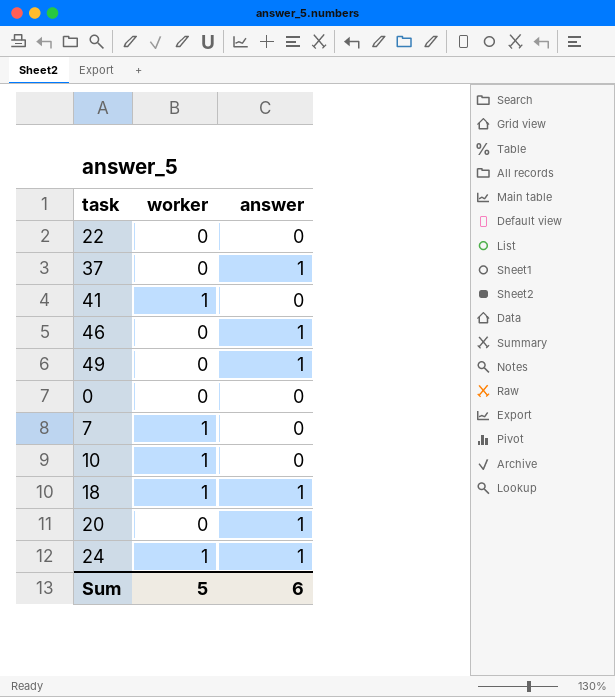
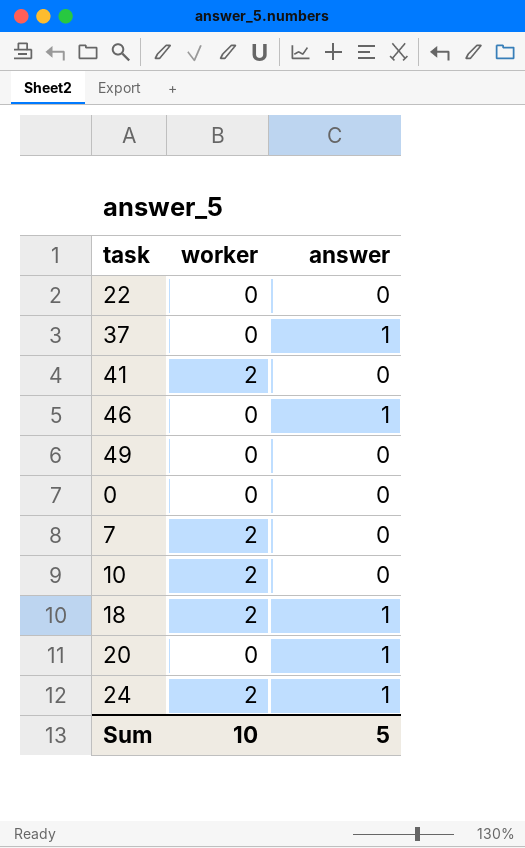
41 | worker: 1 -> 2
49 | answer: 1 -> 0
7 | worker: 1 -> 2
10 | worker: 1 -> 2
18 | worker: 1 -> 2
24 | worker: 1 -> 2
Sum | worker: 5 -> 10
Sum | answer: 6 -> 5

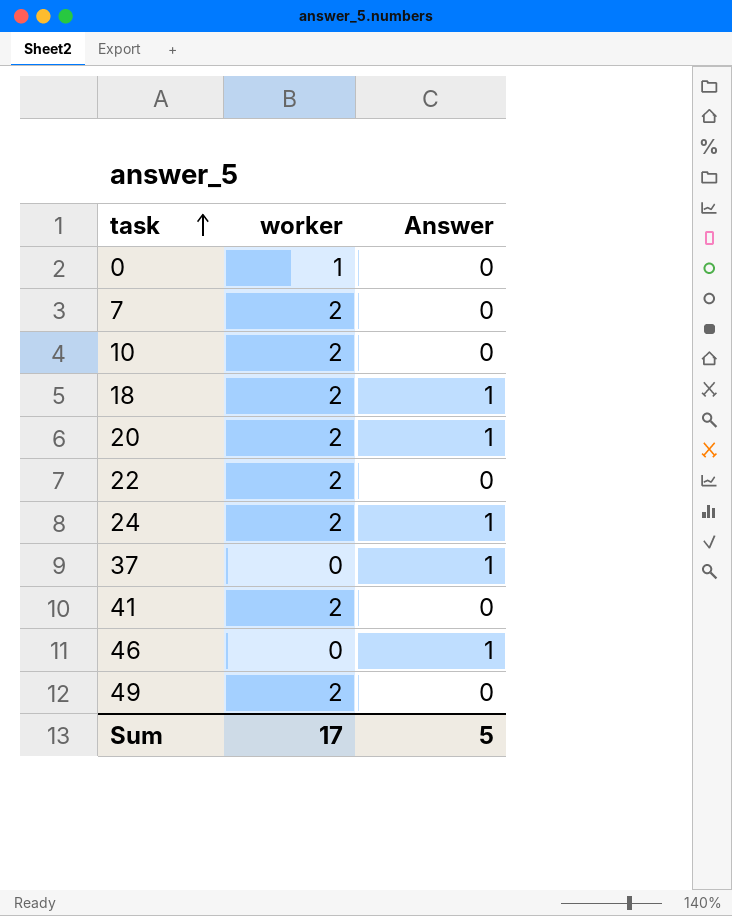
row order: none -> task ascending
column name: answer -> Answer
0 | worker: 0 -> 1
20 | worker: 0 -> 2
22 | worker: 0 -> 2
49 | worker: 0 -> 2
Sum | worker: 10 -> 17

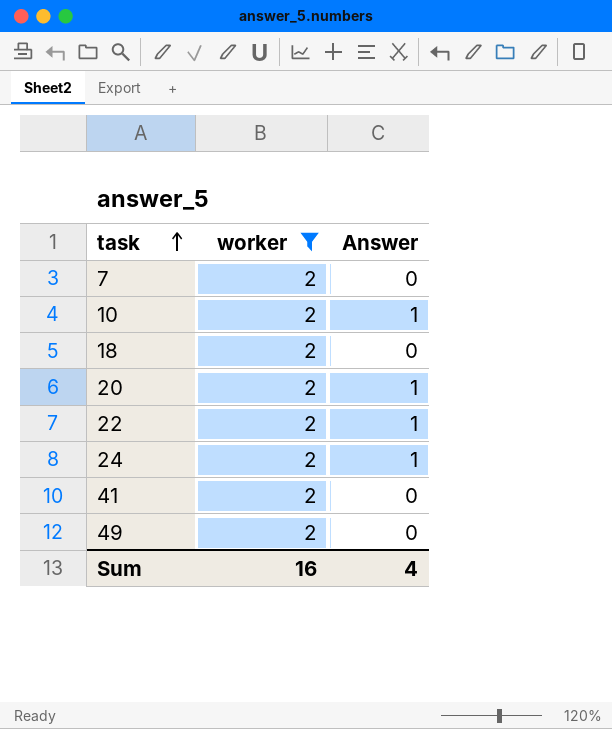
filter: none -> worker = 2
10 | Answer: 0 -> 1
18 | Answer: 1 -> 0
22 | Answer: 0 -> 1
Sum | worker: 17 -> 16
Sum | Answer: 5 -> 4

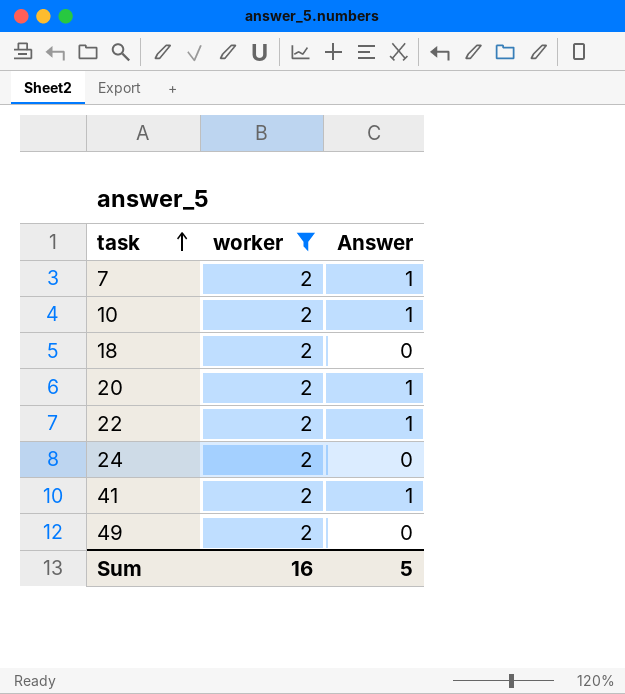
7 | Answer: 0 -> 1
24 | Answer: 1 -> 0
41 | Answer: 0 -> 1
Sum | Answer: 4 -> 5

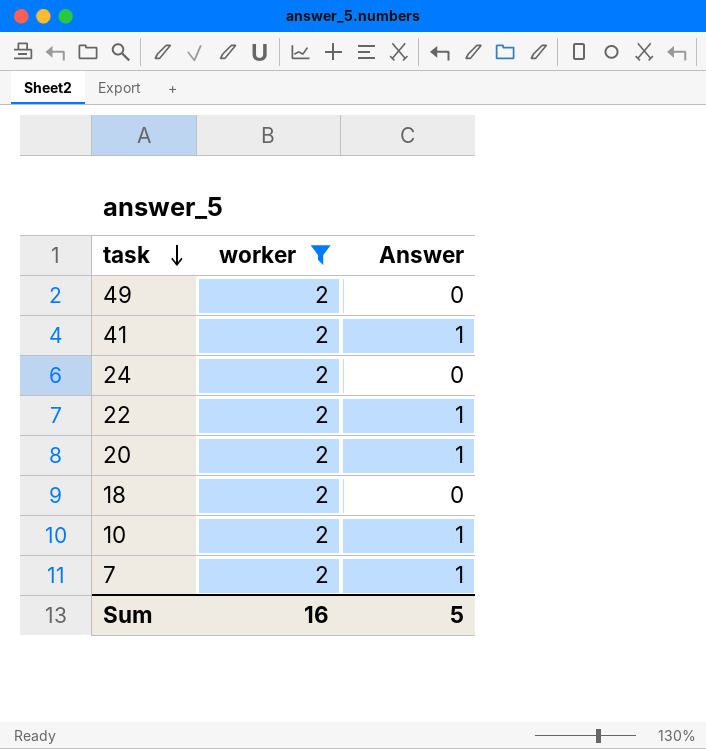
row order: task ascending -> task descending

